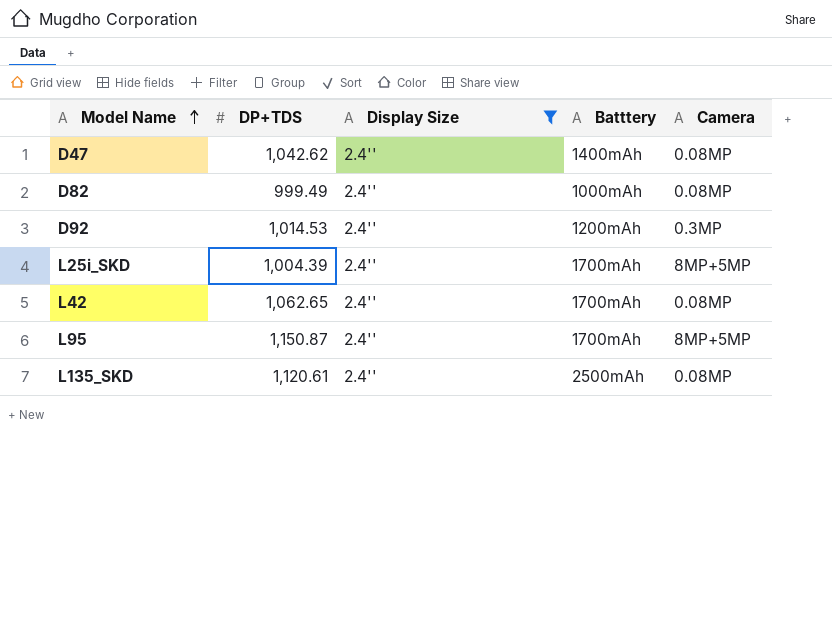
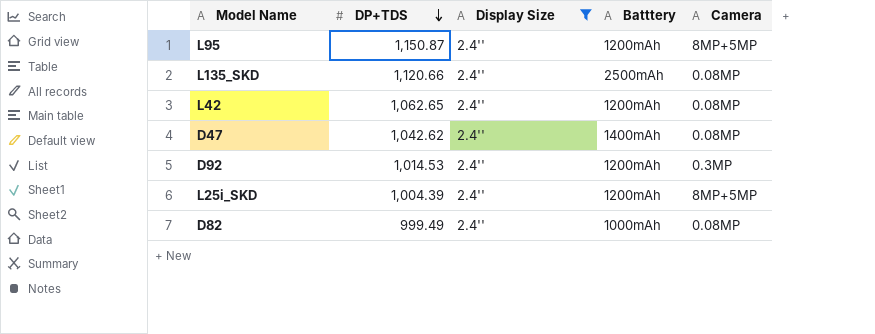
row order: Model Name ascending -> DP+TDS descending
L95 | Batttery: 1700mAh -> 1200mAh
L135_SKD | DP+TDS: 1,120.61 -> 1,120.66
L42 | Batttery: 1700mAh -> 1200mAh
L25i_SKD | Batttery: 1700mAh -> 1200mAh

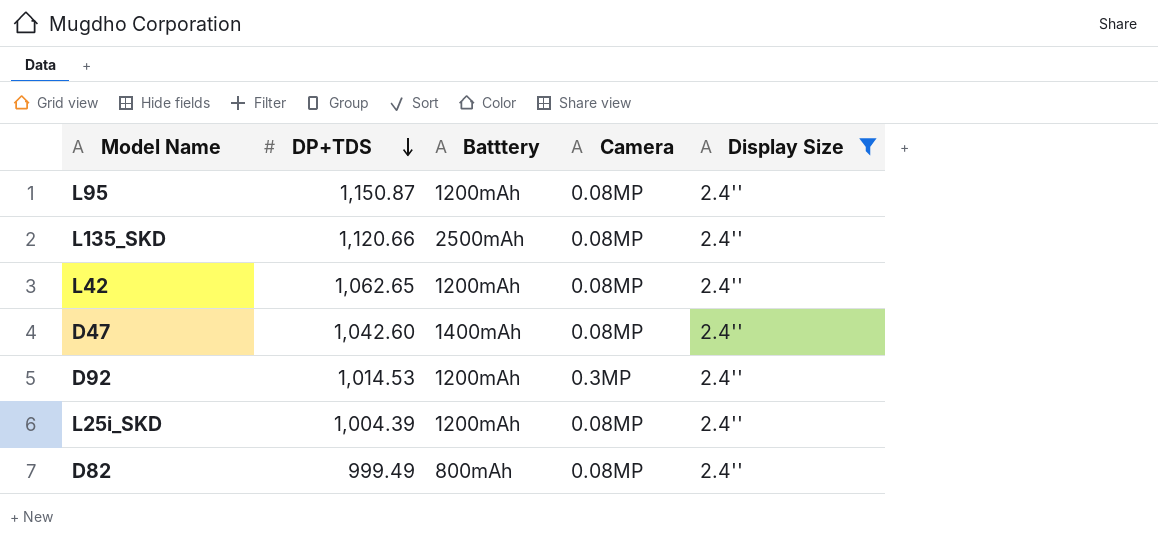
column Display Size | position: 3 -> 5
L95 | Camera: 8MP+5MP -> 0.08MP
D47 | DP+TDS: 1,042.62 -> 1,042.60
L25i_SKD | Camera: 8MP+5MP -> 0.08MP
D82 | Batttery: 1000mAh -> 800mAh

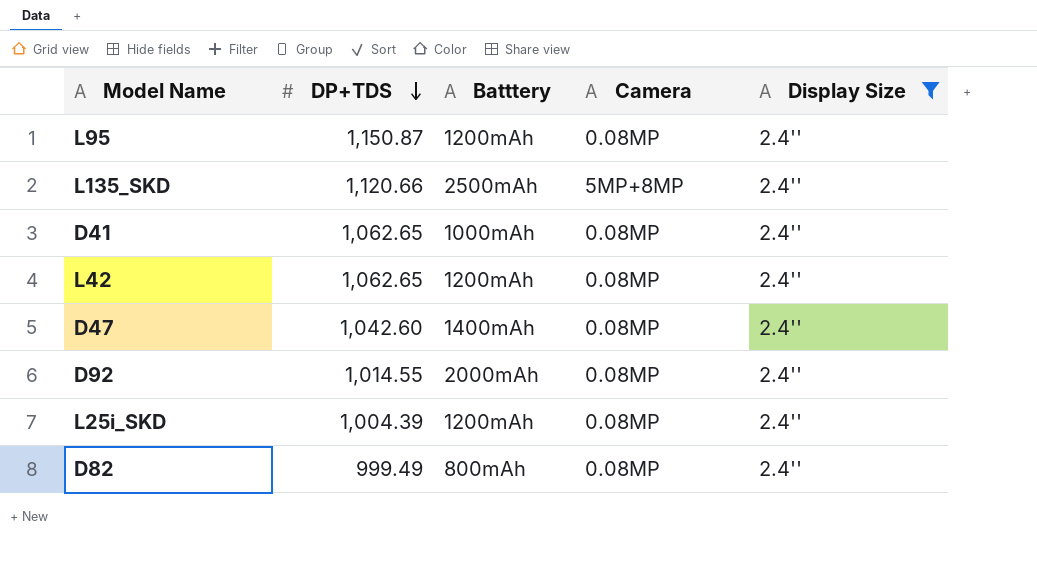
L135_SKD | Camera: 0.08MP -> 5MP+8MP
row D41: none -> 1,062.65 | 1000mAh | 0.08MP | 2.4''
D92 | DP+TDS: 1,014.53 -> 1,014.55
D92 | Batttery: 1200mAh -> 2000mAh
D92 | Camera: 0.3MP -> 0.08MP

